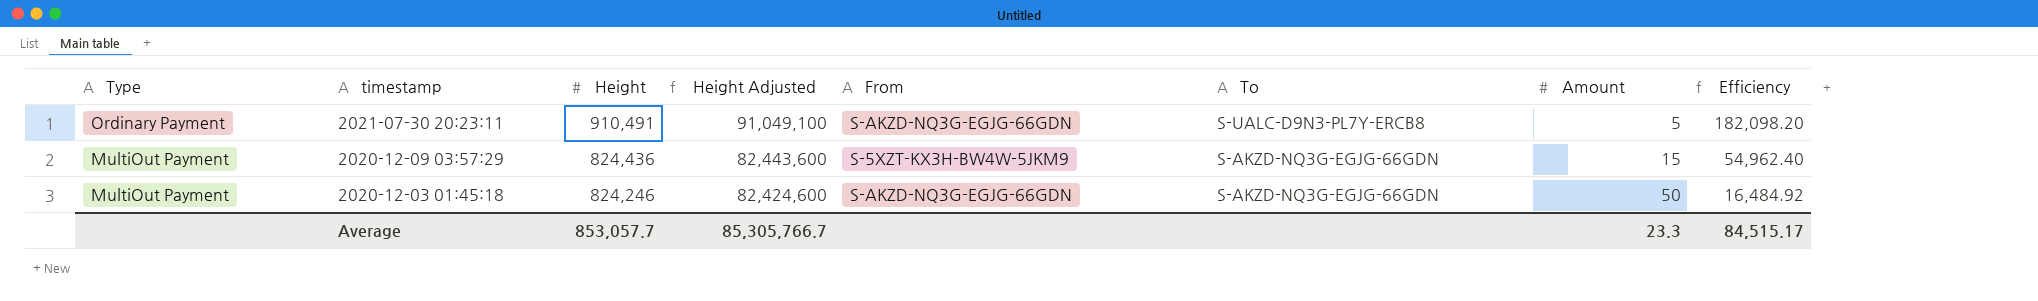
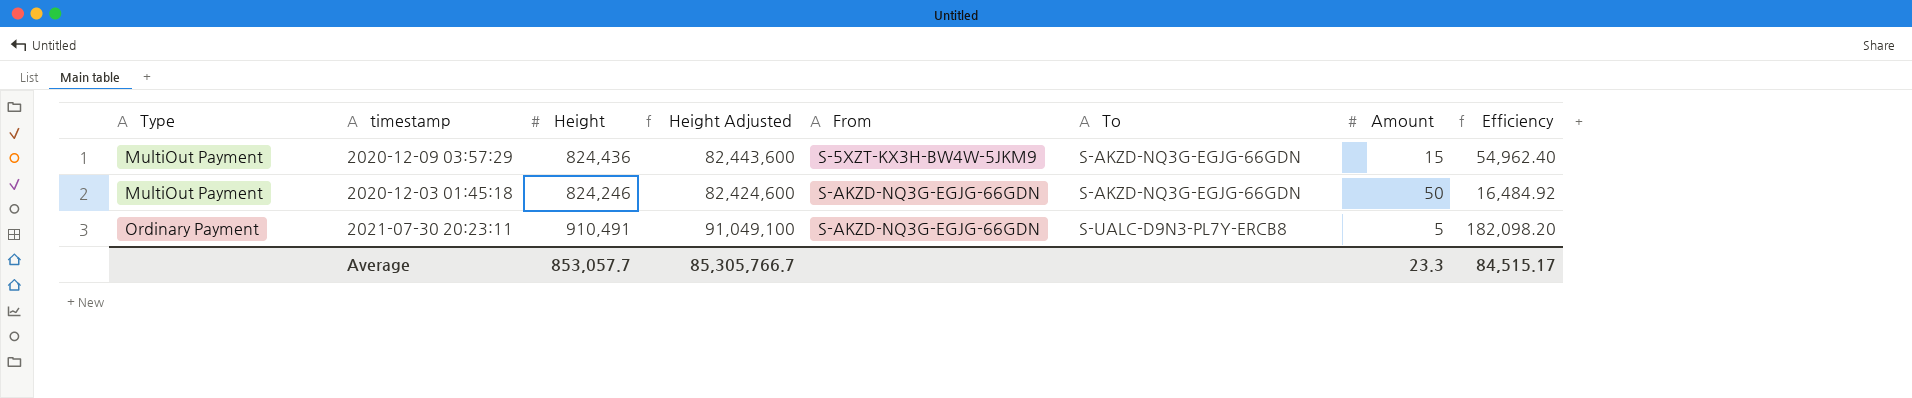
row order: Type descending -> Type ascending

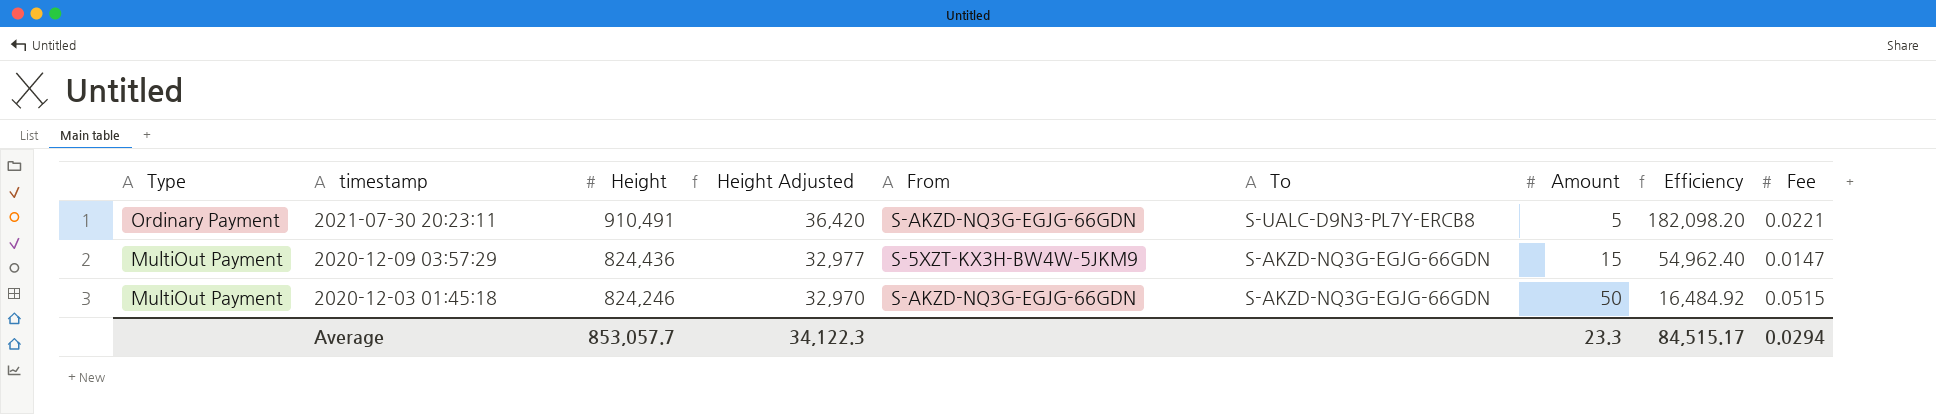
row order: Type ascending -> Type descending
column Height Adjusted | formula: [Height] * 100 -> [Height] * 0.04
column Fee | position: none -> 9
Average | Height Adjusted: 85,305,766.7 -> 34,122.3

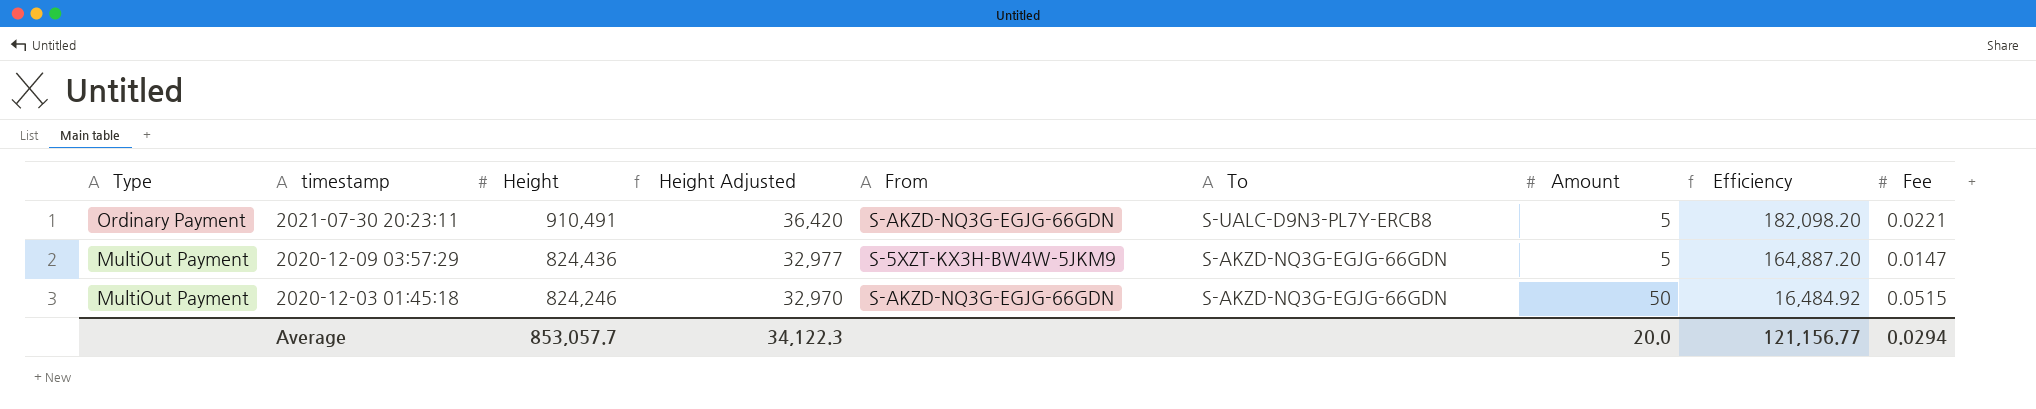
2020-12-09 03:57:29 | Amount: 15 -> 5
2020-12-09 03:57:29 | Efficiency: 54,962.40 -> 164,887.20
Average | Amount: 23.3 -> 20.0
Average | Efficiency: 84,515.17 -> 121,156.77

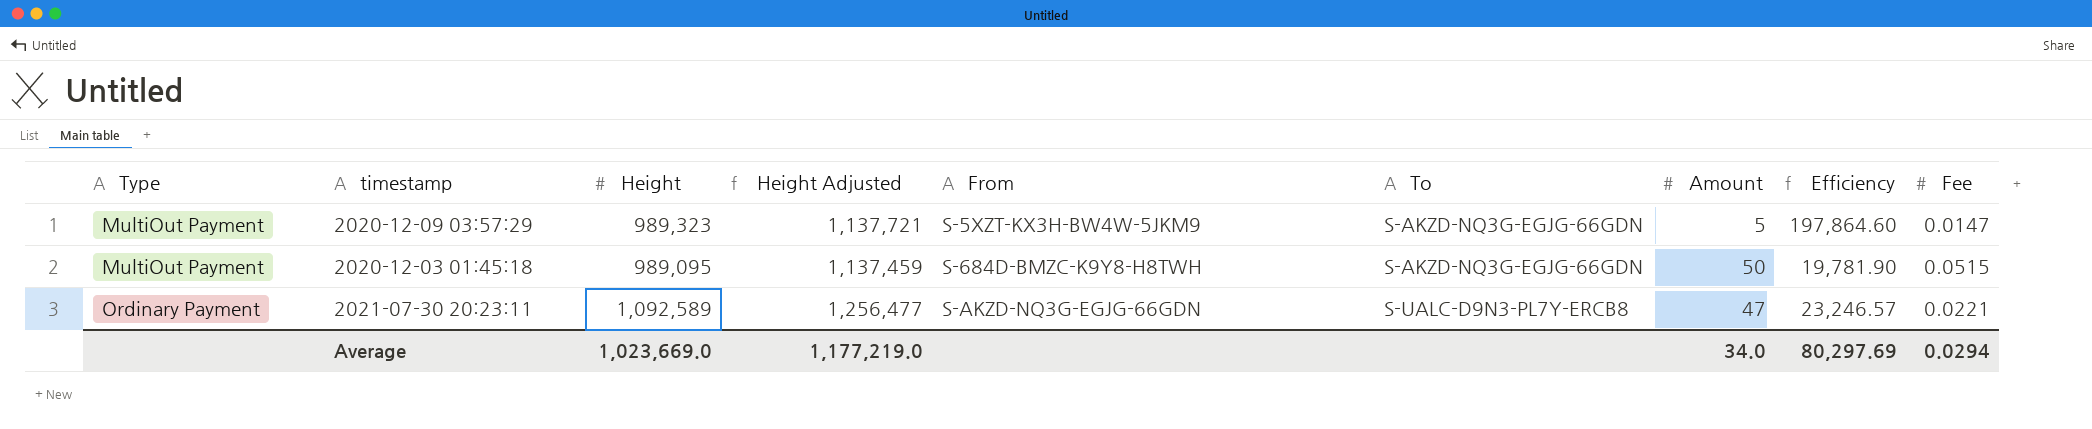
row order: Type descending -> Type ascending
column Height Adjusted | formula: [Height] * 0.04 -> [Height] * 1.15
2020-12-09 03:57:29 | Height: 824,436 -> 989,323
2020-12-09 03:57:29 | Efficiency: 164,887.20 -> 197,864.60
2020-12-03 01:45:18 | Height: 824,246 -> 989,095
2020-12-03 01:45:18 | From: S-AKZD-NQ3G-EGJG-66GDN -> S-684D-BMZC-K9Y8-H8TWH
2020-12-03 01:45:18 | Efficiency: 16,484.92 -> 19,781.90
2021-07-30 20:23:11 | Height: 910,491 -> 1,092,589
2021-07-30 20:23:11 | Amount: 5 -> 47
2021-07-30 20:23:11 | Efficiency: 182,098.20 -> 23,246.57
Average | Height: 853,057.7 -> 1,023,669.0
Average | Height Adjusted: 34,122.3 -> 1,177,219.0
Average | Amount: 20.0 -> 34.0
Average | Efficiency: 121,156.77 -> 80,297.69

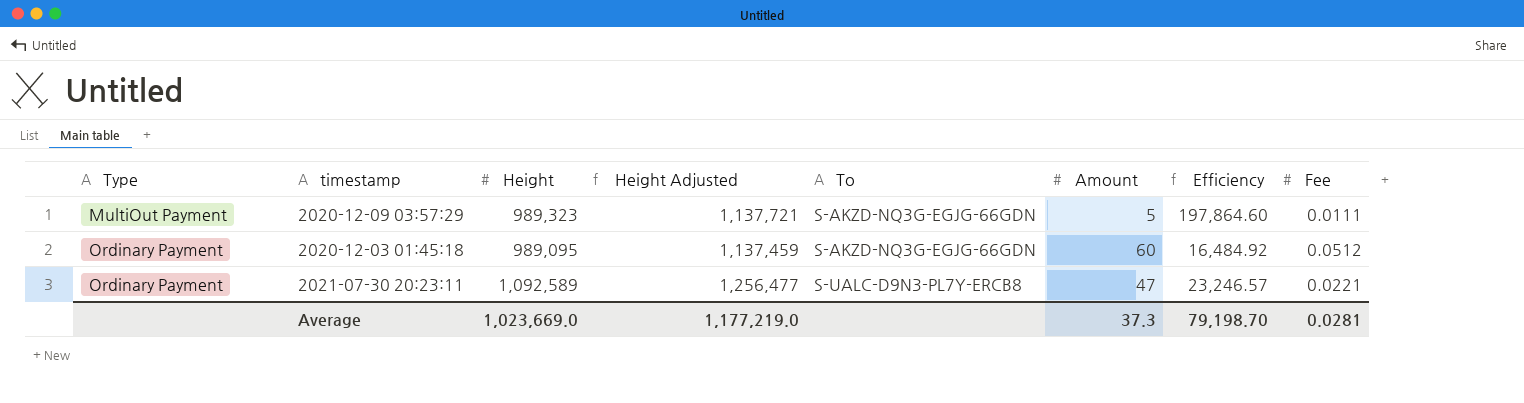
column From | position: 5 -> none
2020-12-09 03:57:29 | Fee: 0.0147 -> 0.0111
2020-12-03 01:45:18 | Type: MultiOut Payment -> Ordinary Payment
2020-12-03 01:45:18 | Amount: 50 -> 60
2020-12-03 01:45:18 | Efficiency: 19,781.90 -> 16,484.92
2020-12-03 01:45:18 | Fee: 0.0515 -> 0.0512
Average | Amount: 34.0 -> 37.3
Average | Efficiency: 80,297.69 -> 79,198.70
Average | Fee: 0.0294 -> 0.0281

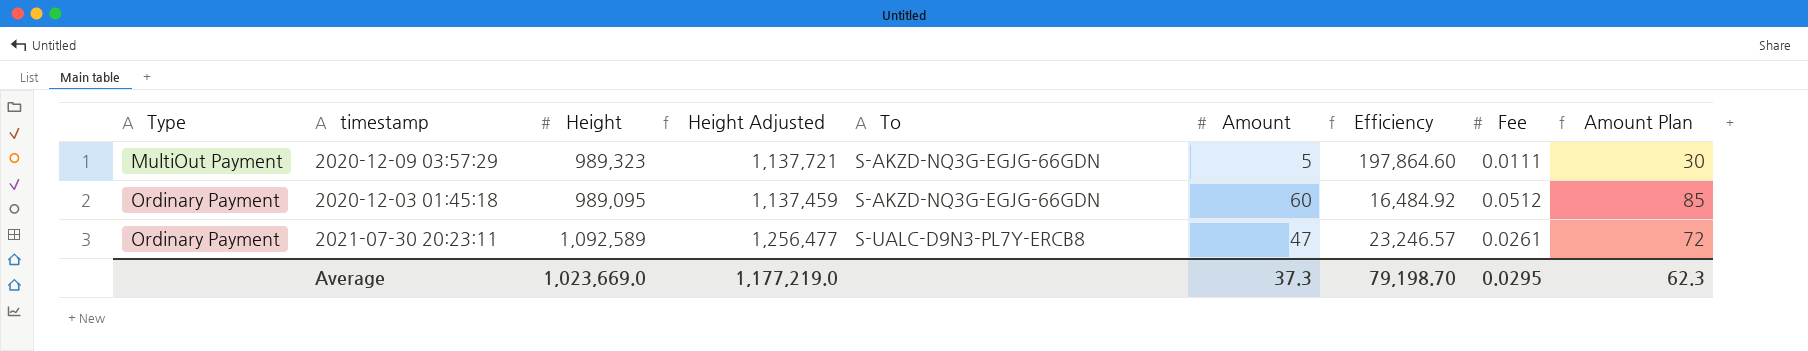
column Amount Plan | formula: none -> [Amount] + 25
2021-07-30 20:23:11 | Fee: 0.0221 -> 0.0261
Average | Fee: 0.0281 -> 0.0295

